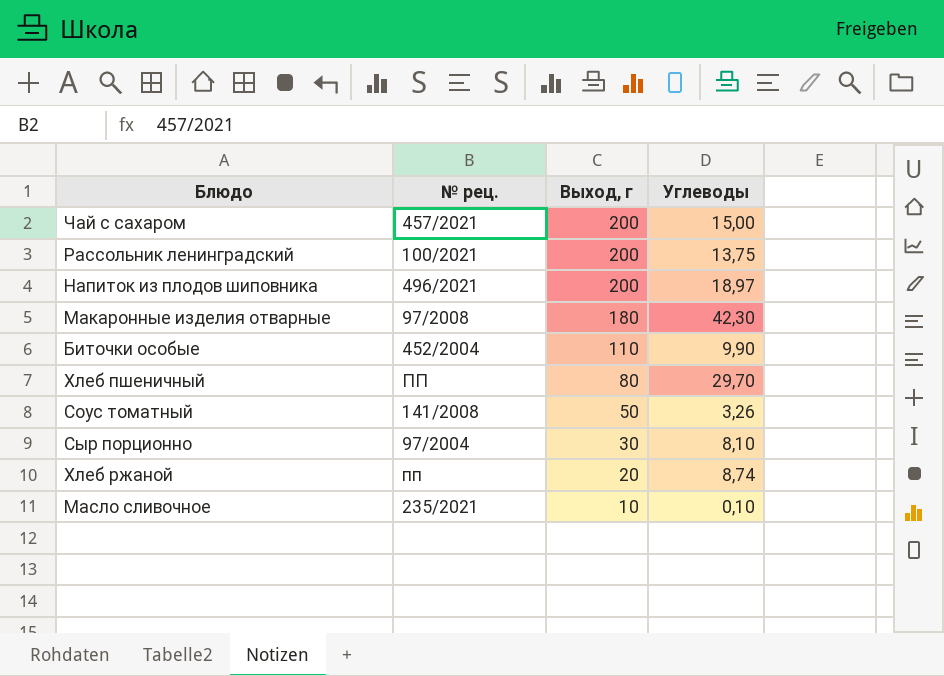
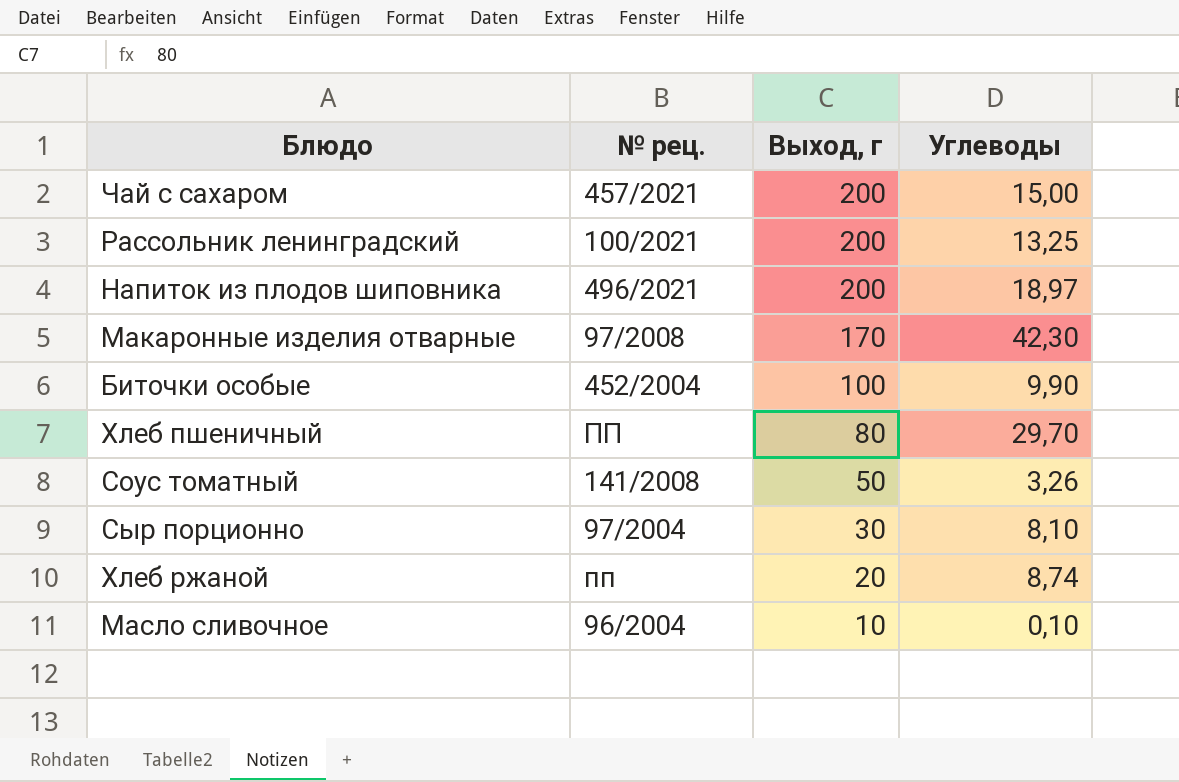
Рассольник ленинградский | Углеводы: 13,75 -> 13,25
Макаронные изделия отварные | Выход, г: 180 -> 170
Биточки особые | Выход, г: 110 -> 100
Масло сливочное | № рец.: 235/2021 -> 96/2004

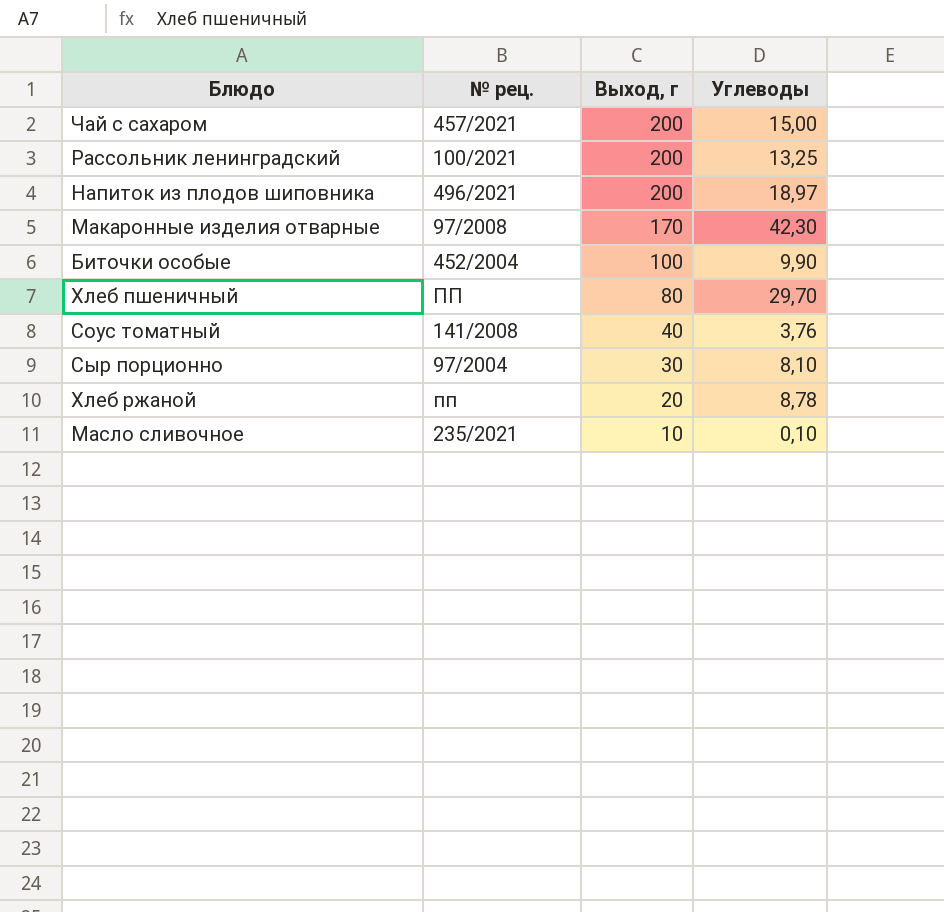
Соус томатный | Выход, г: 50 -> 40
Соус томатный | Углеводы: 3,26 -> 3,76
Хлеб ржаной | Углеводы: 8,74 -> 8,78
Масло сливочное | № рец.: 96/2004 -> 235/2021

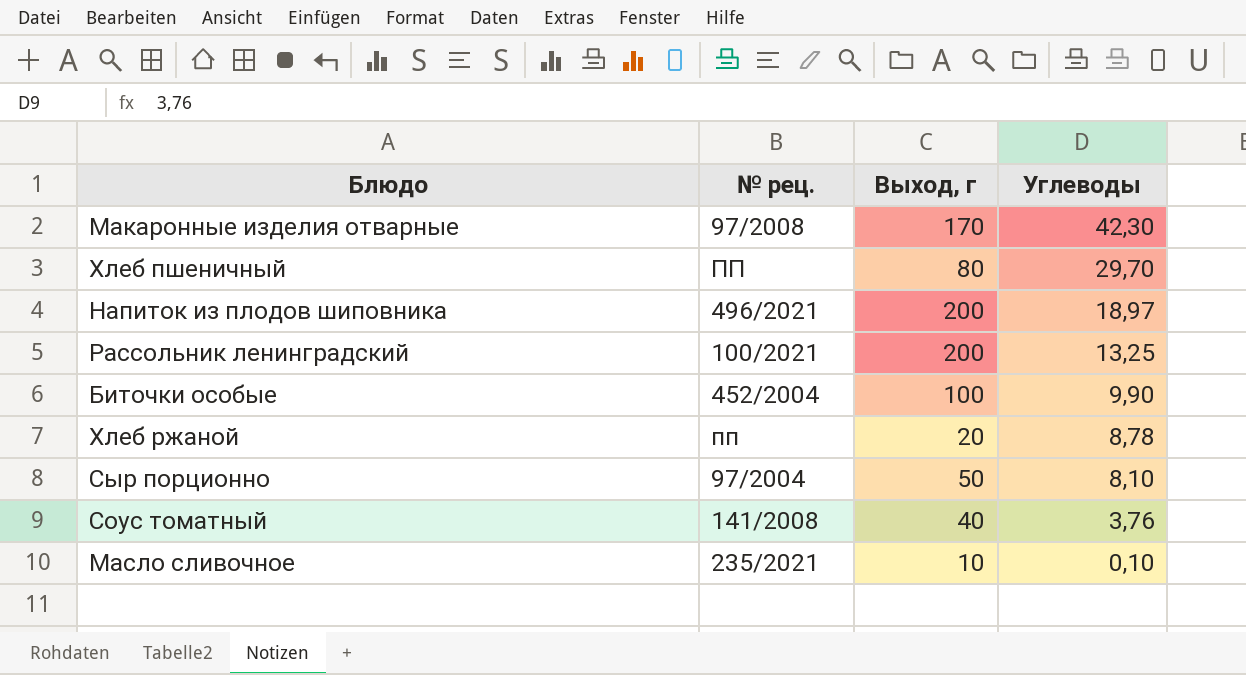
row order: Выход, г descending -> Углеводы descending
row Чай с сахаром: 457/2021 | 200 | 15,00 -> none
Сыр порционно | Выход, г: 30 -> 50

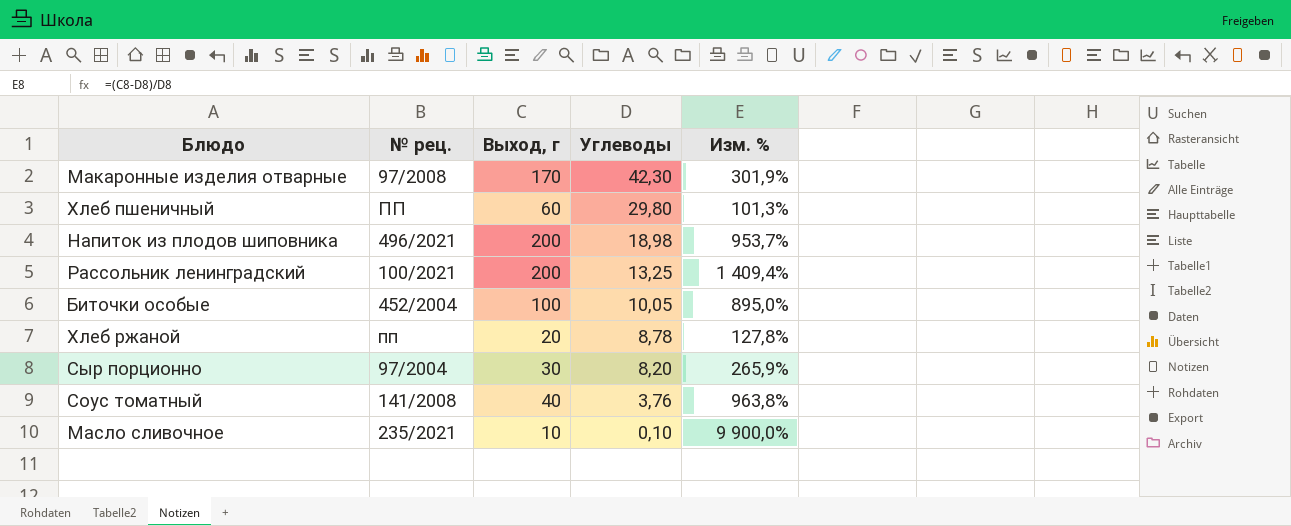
column Изм. % | formula: none -> ([Выход, г] - [Углеводы]) / [Углеводы]
Хлеб пшеничный | Выход, г: 80 -> 60
Хлеб пшеничный | Углеводы: 29,70 -> 29,80
Напиток из плодов шиповника | Углеводы: 18,97 -> 18,98
Биточки особые | Углеводы: 9,90 -> 10,05
Сыр порционно | Выход, г: 50 -> 30
Сыр порционно | Углеводы: 8,10 -> 8,20

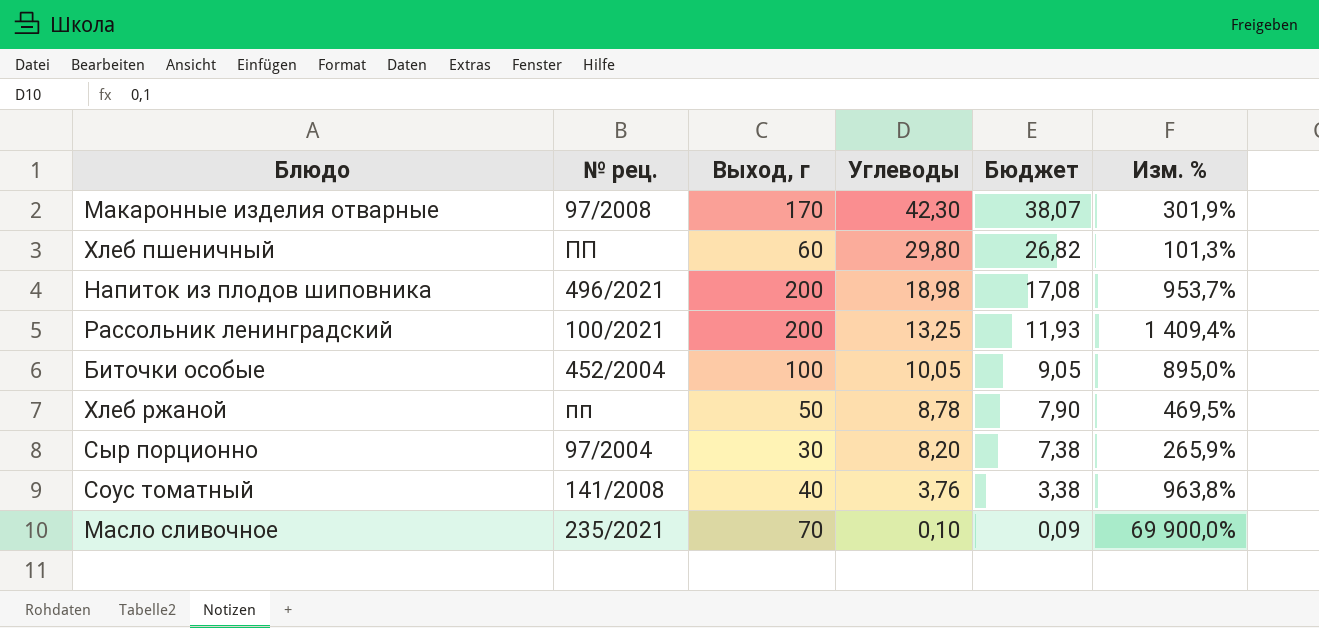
column Бюджет | formula: none -> [Углеводы] * 0,9
Хлеб ржаной | Выход, г: 20 -> 50
Хлеб ржаной | Изм. %: 127,8% -> 469,5%
Масло сливочное | Выход, г: 10 -> 70
Масло сливочное | Изм. %: 9 900,0% -> 69 900,0%

